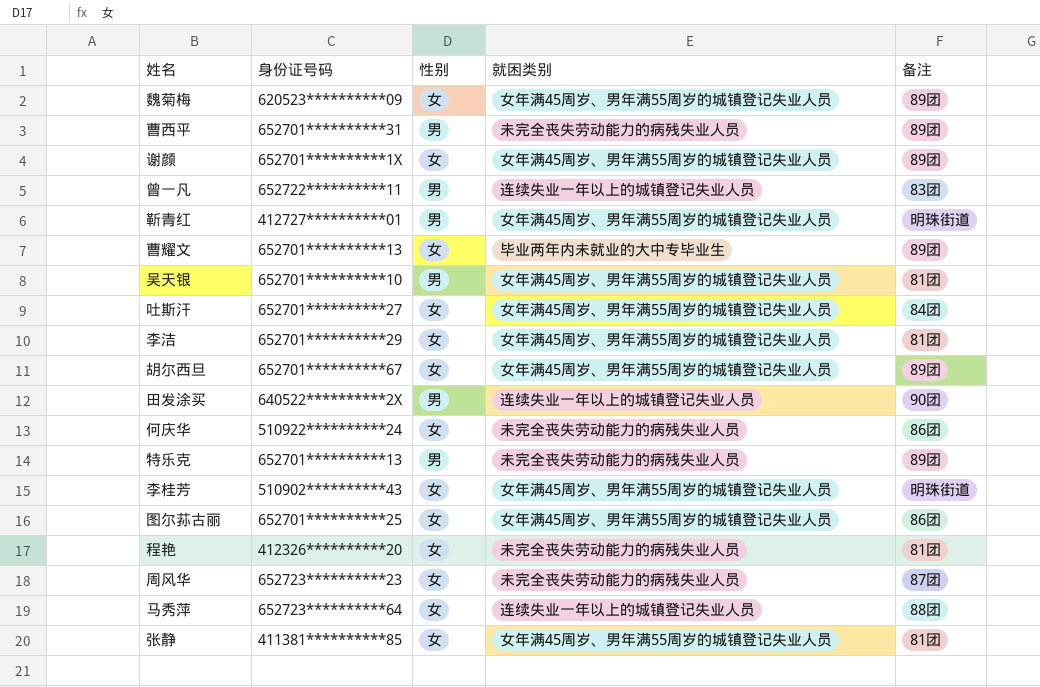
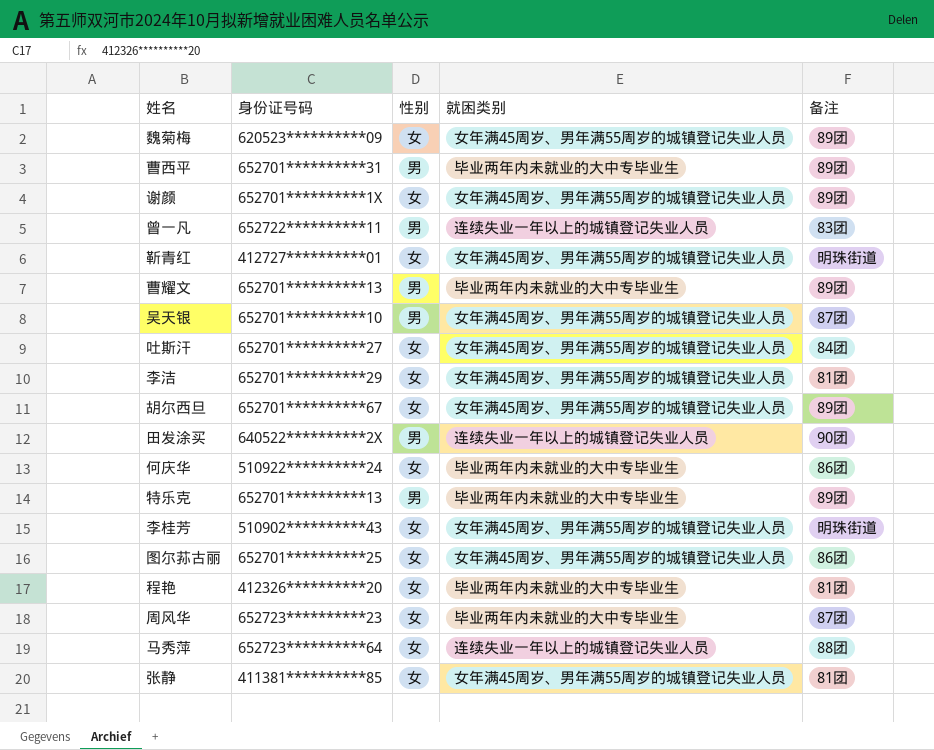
曹西平 | 就困类别: 未完全丧失劳动能力的病残失业人员 -> 毕业两年内未就业的大中专毕业生
靳青红 | 性别: 男 -> 女
曹耀文 | 性别: 女 -> 男
吴天银 | 备注: 81团 -> 87团
何庆华 | 就困类别: 未完全丧失劳动能力的病残失业人员 -> 毕业两年内未就业的大中专毕业生
特乐克 | 就困类别: 未完全丧失劳动能力的病残失业人员 -> 毕业两年内未就业的大中专毕业生
程艳 | 就困类别: 未完全丧失劳动能力的病残失业人员 -> 毕业两年内未就业的大中专毕业生
周风华 | 就困类别: 未完全丧失劳动能力的病残失业人员 -> 毕业两年内未就业的大中专毕业生

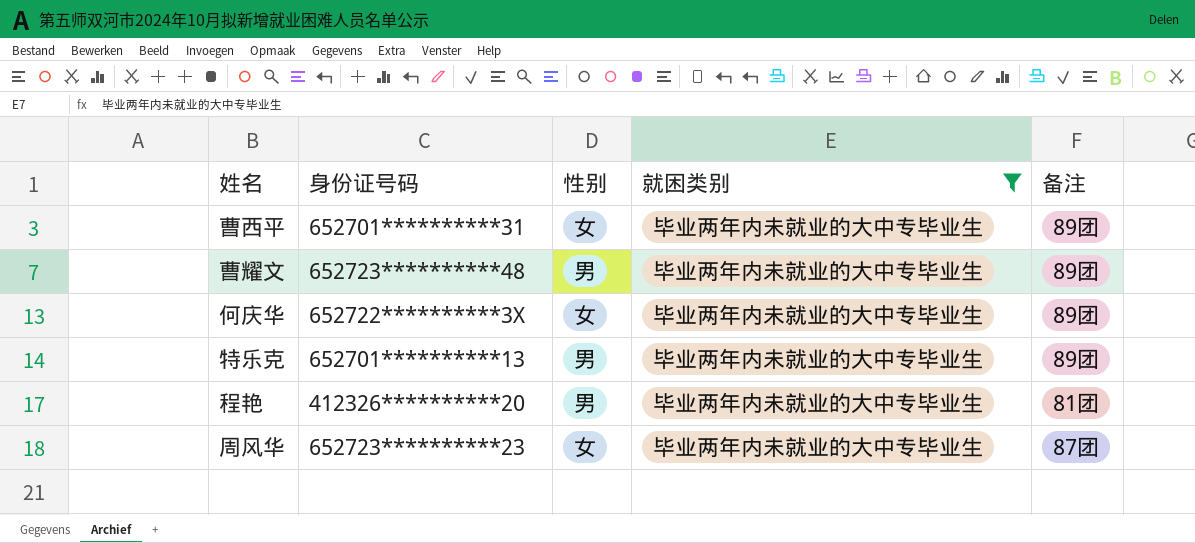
filter: none -> 就困类别 = 毕业两年内未就业的大中专毕业生
曹西平 | 性别: 男 -> 女
曹耀文 | 身份证号码: 652701**********13 -> 652723**********48
何庆华 | 身份证号码: 510922**********24 -> 652722**********3X
何庆华 | 备注: 86团 -> 89团
程艳 | 性别: 女 -> 男

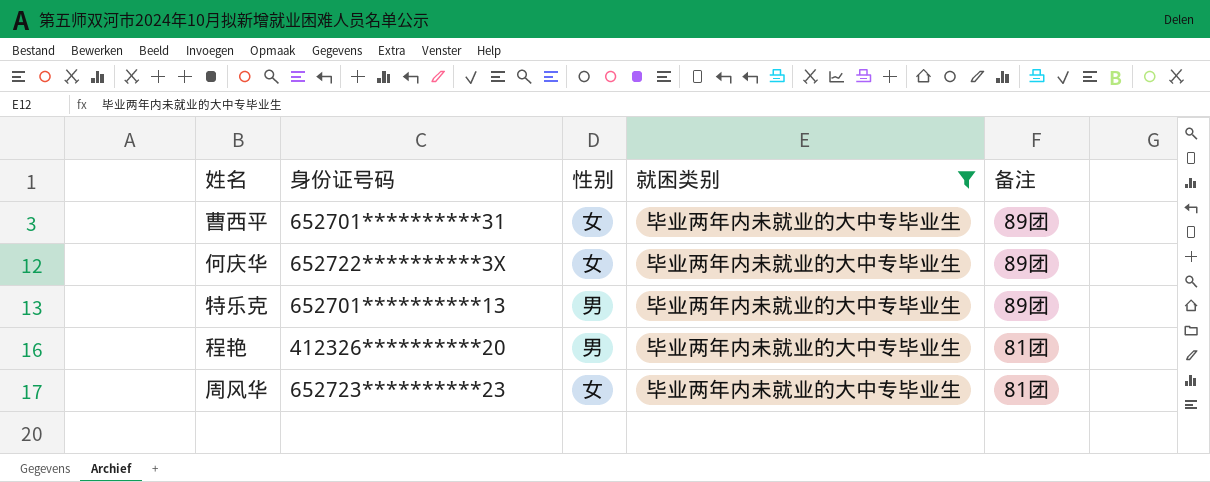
row 曹耀文: 652723**********48 | 男 | 毕业两年内未就业的大中专毕业生 | 89团 -> none
周风华 | 备注: 87团 -> 81团

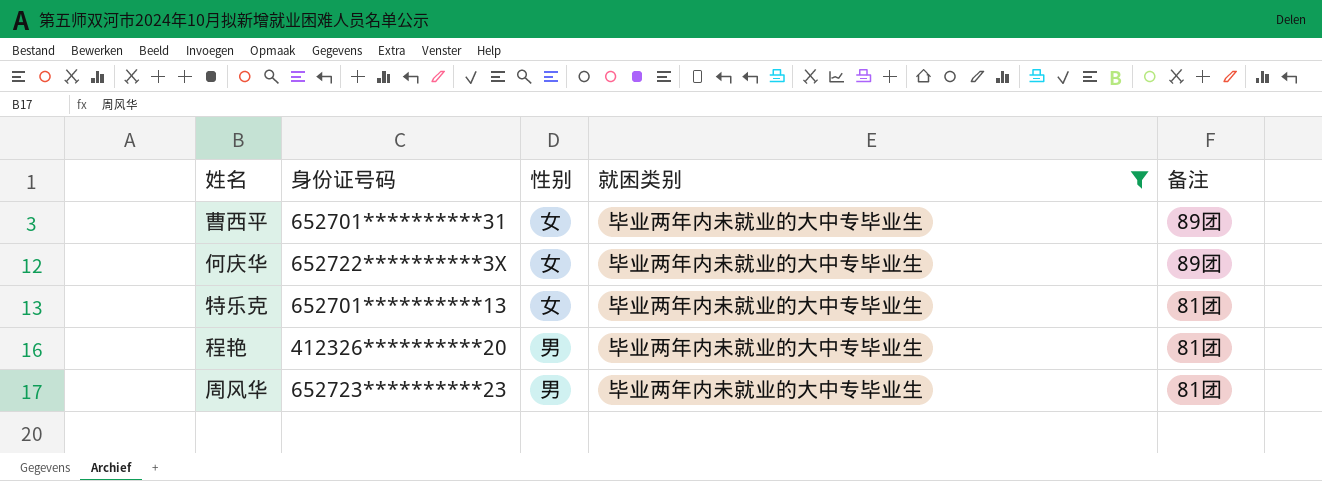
特乐克 | 性别: 男 -> 女
特乐克 | 备注: 89团 -> 81团
周风华 | 性别: 女 -> 男

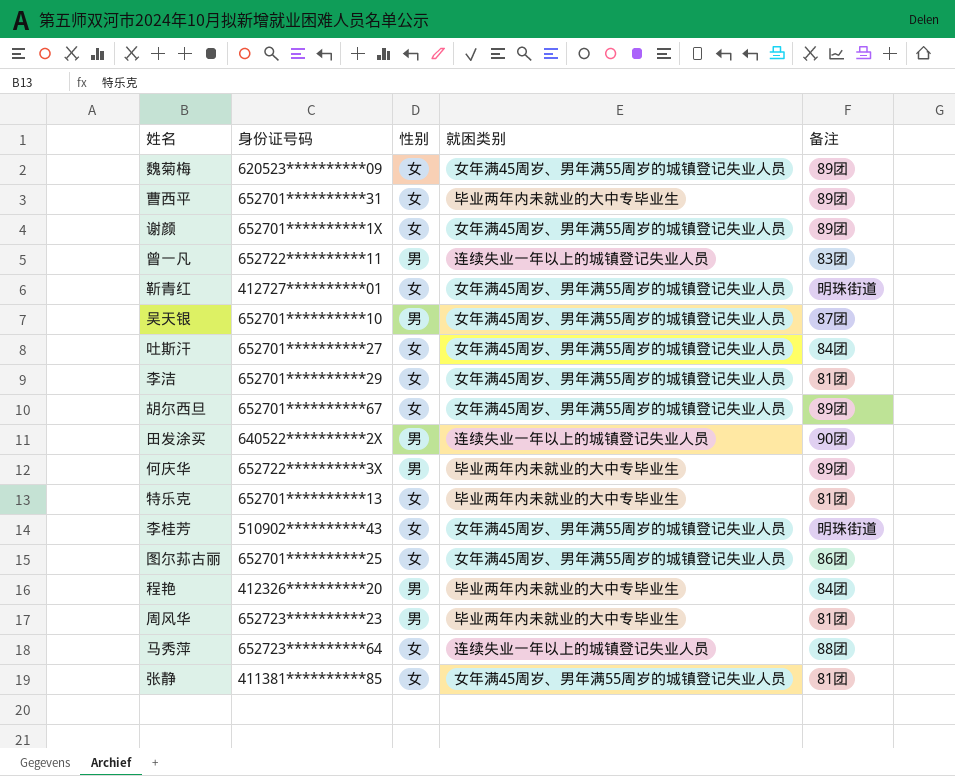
filter: 就困类别 = 毕业两年内未就业的大中专毕业生 -> none
何庆华 | 性别: 女 -> 男
程艳 | 备注: 81团 -> 84团

